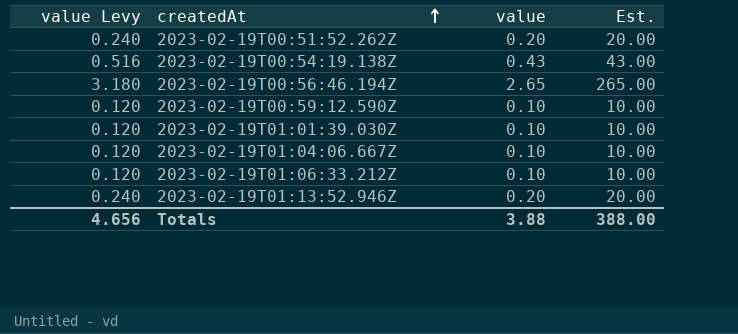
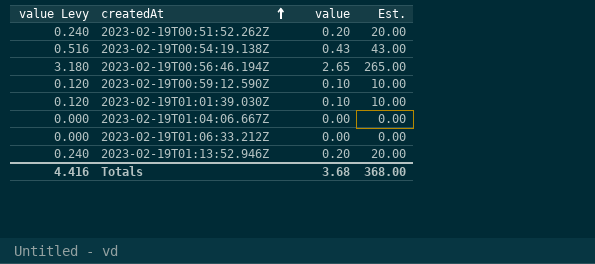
2023-02-19T01:04:06.667Z | value Levy: 0.120 -> 0.000
2023-02-19T01:04:06.667Z | value: 0.10 -> 0.00
2023-02-19T01:04:06.667Z | Est.: 10.00 -> 0.00
2023-02-19T01:06:33.212Z | value Levy: 0.120 -> 0.000
2023-02-19T01:06:33.212Z | value: 0.10 -> 0.00
2023-02-19T01:06:33.212Z | Est.: 10.00 -> 0.00
Totals | value Levy: 4.656 -> 4.416
Totals | value: 3.88 -> 3.68
Totals | Est.: 388.00 -> 368.00

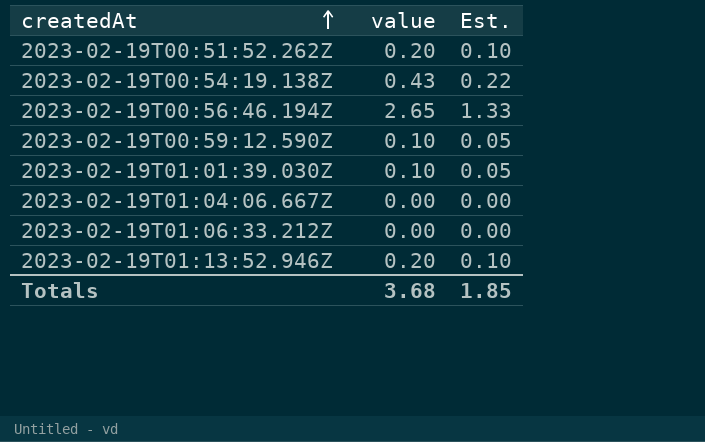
column value Levy | formula: [value] * 1.2 -> none
column Est. | formula: [value] * 100 -> [value] * 0.5
Totals | Est.: 368.00 -> 1.85

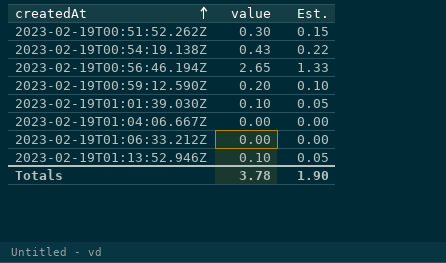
2023-02-19T00:51:52.262Z | value: 0.20 -> 0.30
2023-02-19T00:51:52.262Z | Est.: 0.10 -> 0.15
2023-02-19T00:59:12.590Z | value: 0.10 -> 0.20
2023-02-19T00:59:12.590Z | Est.: 0.05 -> 0.10
2023-02-19T01:13:52.946Z | value: 0.20 -> 0.10
2023-02-19T01:13:52.946Z | Est.: 0.10 -> 0.05
Totals | value: 3.68 -> 3.78
Totals | Est.: 1.85 -> 1.90

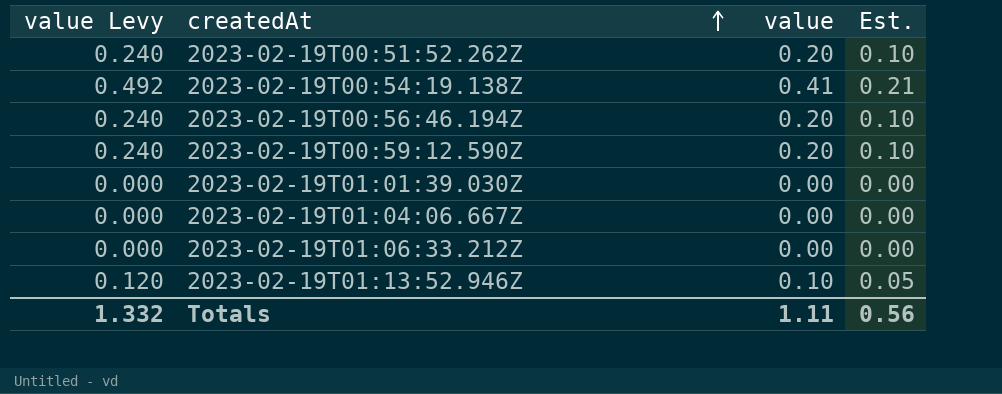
column value Levy | formula: none -> [value] * 1.2
2023-02-19T00:51:52.262Z | value: 0.30 -> 0.20
2023-02-19T00:51:52.262Z | Est.: 0.15 -> 0.10
2023-02-19T00:54:19.138Z | value: 0.43 -> 0.41
2023-02-19T00:54:19.138Z | Est.: 0.22 -> 0.21
2023-02-19T00:56:46.194Z | value: 2.65 -> 0.20
2023-02-19T00:56:46.194Z | Est.: 1.33 -> 0.10
2023-02-19T01:01:39.030Z | value: 0.10 -> 0.00
2023-02-19T01:01:39.030Z | Est.: 0.05 -> 0.00
Totals | value: 3.78 -> 1.11
Totals | Est.: 1.90 -> 0.56

